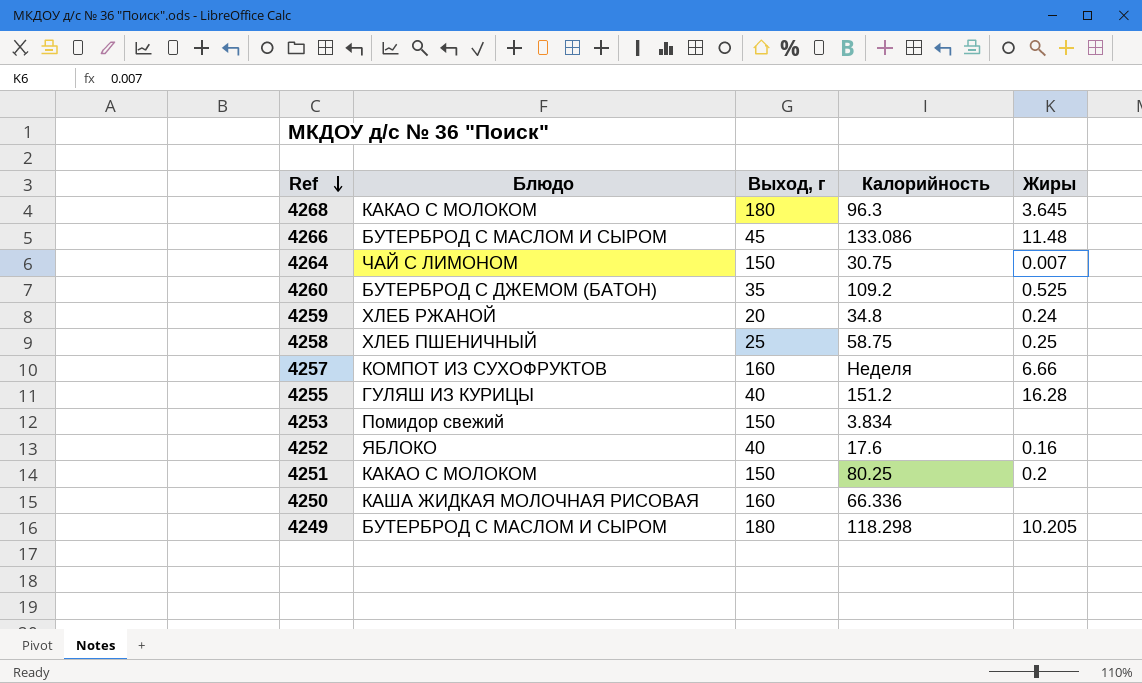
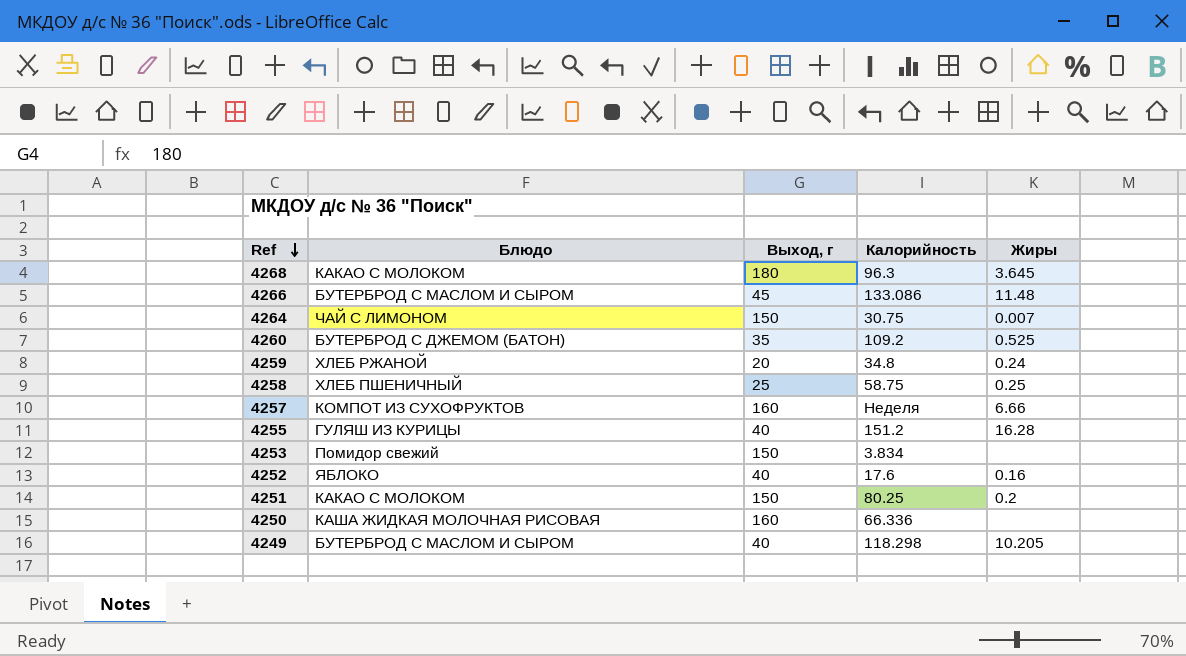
4249 | Выход, г: 180 -> 40

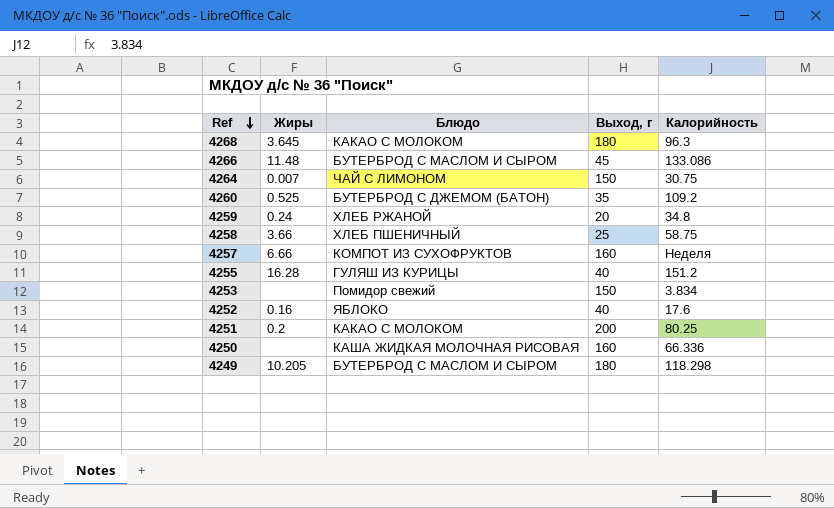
column Жиры | position: 5 -> 2
4258 | Жиры: 0.25 -> 3.66
4251 | Выход, г: 150 -> 200
4249 | Выход, г: 40 -> 180

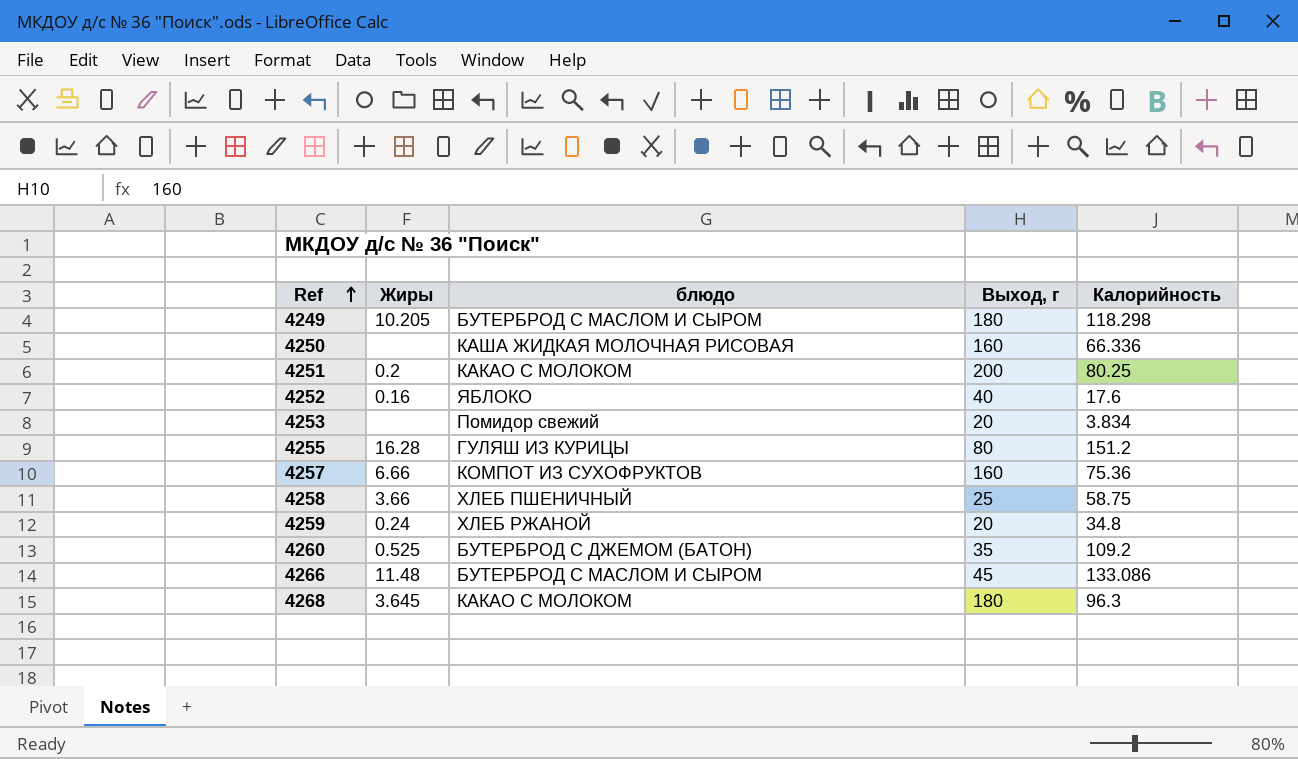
row order: Ref descending -> Ref ascending
column name: Блюдо -> блюдо
row 4264: 0.007 | ЧАЙ С ЛИМОНОМ | 150 | 30.75 -> none
4253 | Выход, г: 150 -> 20
4255 | Выход, г: 40 -> 80
4257 | Калорийность: Неделя -> 75.36

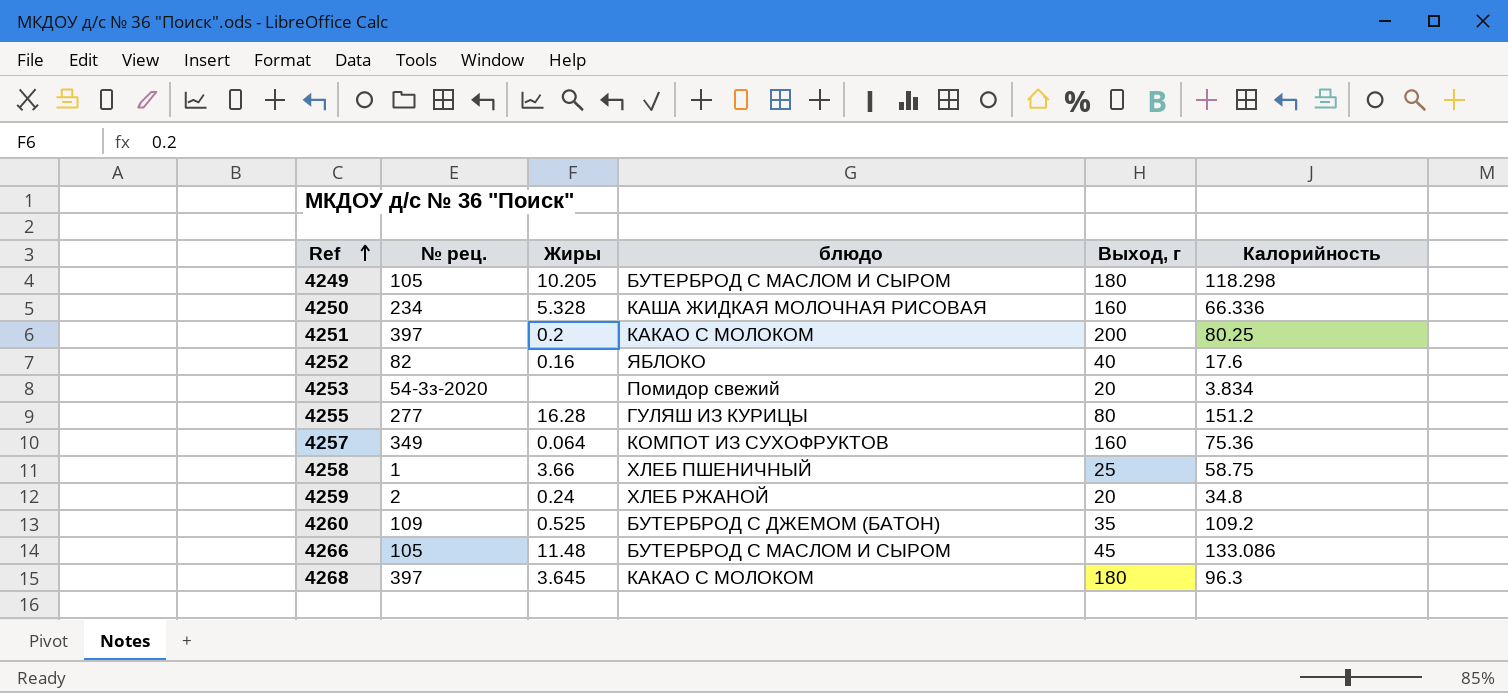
column № рец. | position: none -> 2
4250 | Жиры: none -> 5.328
4257 | Жиры: 6.66 -> 0.064

